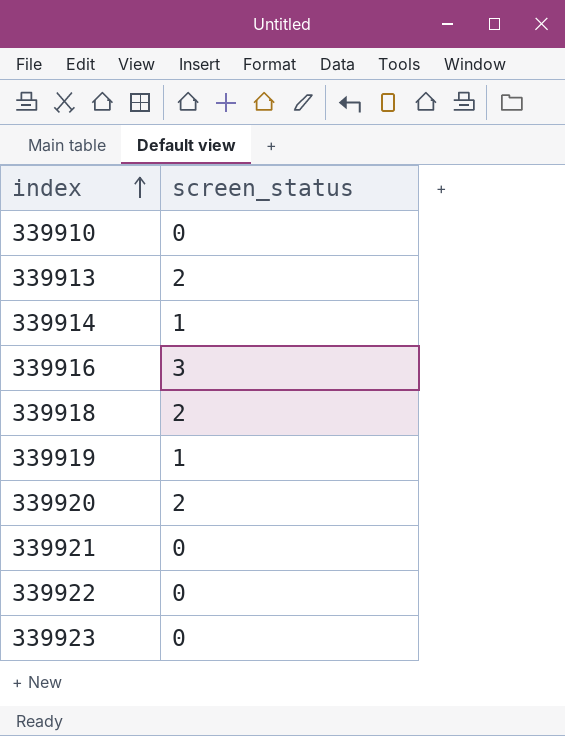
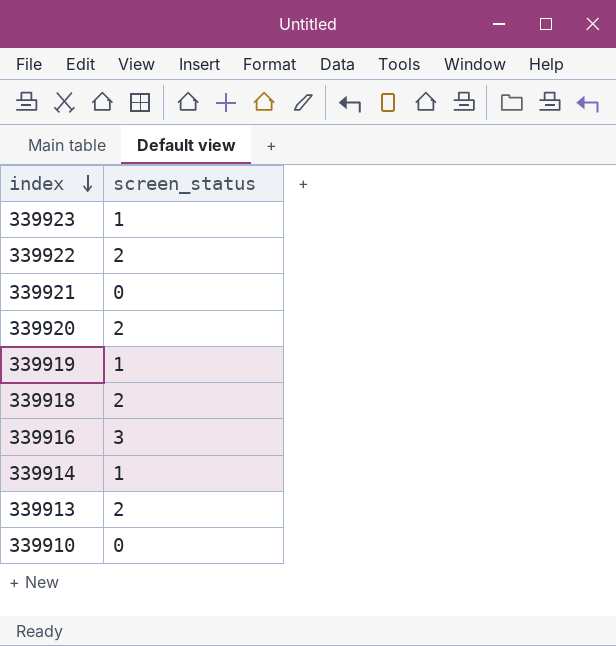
row order: index ascending -> index descending
339923 | screen_status: 0 -> 1
339922 | screen_status: 0 -> 2

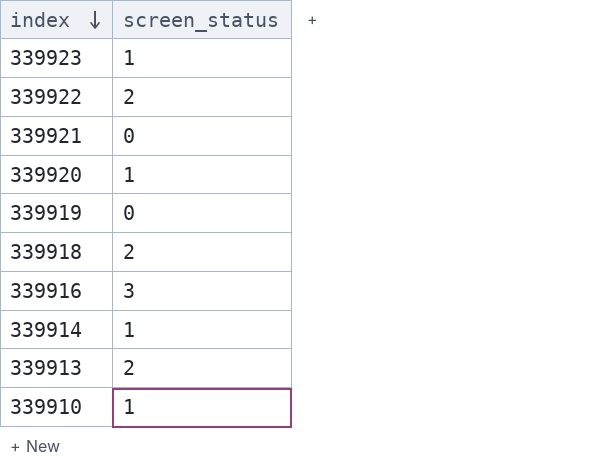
339920 | screen_status: 2 -> 1
339919 | screen_status: 1 -> 0
339910 | screen_status: 0 -> 1

